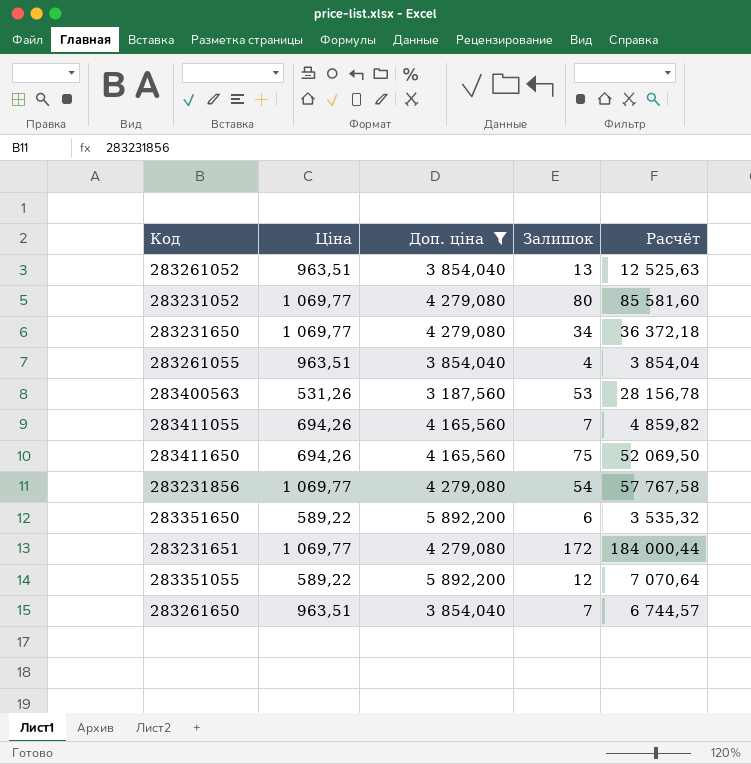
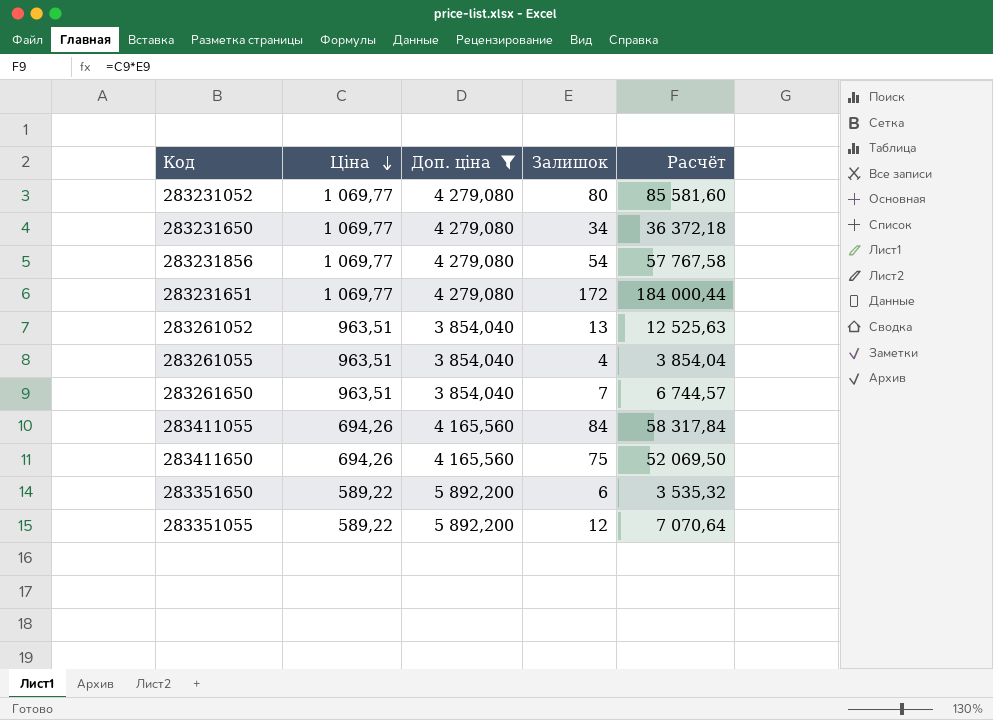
row order: none -> Ціна descending
row 283400563: 531,26 | 3 187,560 | 53 | 28 156,78 -> none
283411055 | Залишок: 7 -> 84
283411055 | Расчёт: 4 859,82 -> 58 317,84

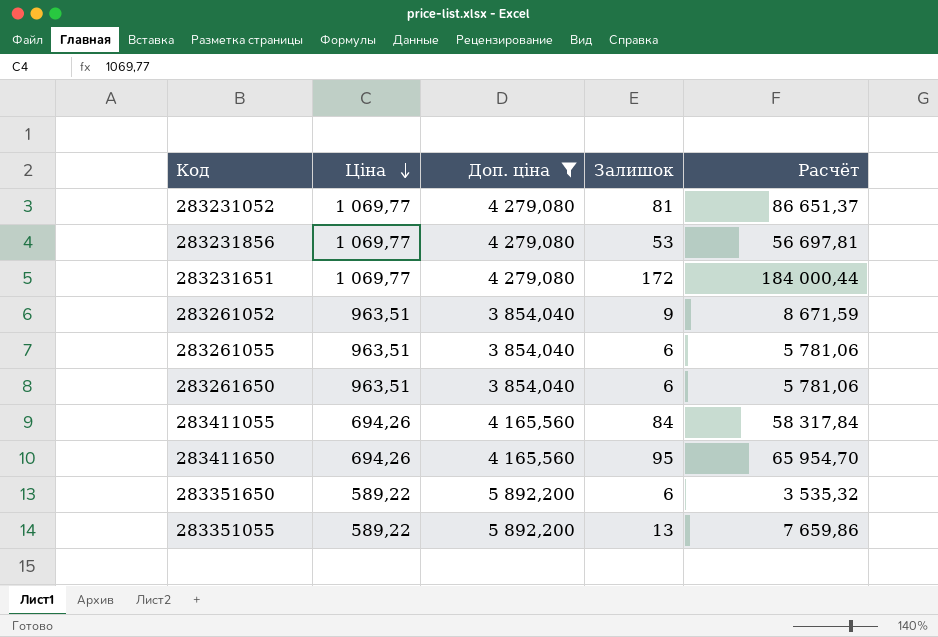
row 283231650: 1 069,77 | 4 279,080 | 34 | 36 372,18 -> none
283231052 | Залишок: 80 -> 81
283231052 | Расчёт: 85 581,60 -> 86 651,37
283231856 | Залишок: 54 -> 53
283231856 | Расчёт: 57 767,58 -> 56 697,81
283261052 | Залишок: 13 -> 9
283261052 | Расчёт: 12 525,63 -> 8 671,59
283261055 | Залишок: 4 -> 6
283261055 | Расчёт: 3 854,04 -> 5 781,06
283261650 | Залишок: 7 -> 6
283261650 | Расчёт: 6 744,57 -> 5 781,06
283411650 | Залишок: 75 -> 95
283411650 | Расчёт: 52 069,50 -> 65 954,70
283351055 | Залишок: 12 -> 13
283351055 | Расчёт: 7 070,64 -> 7 659,86

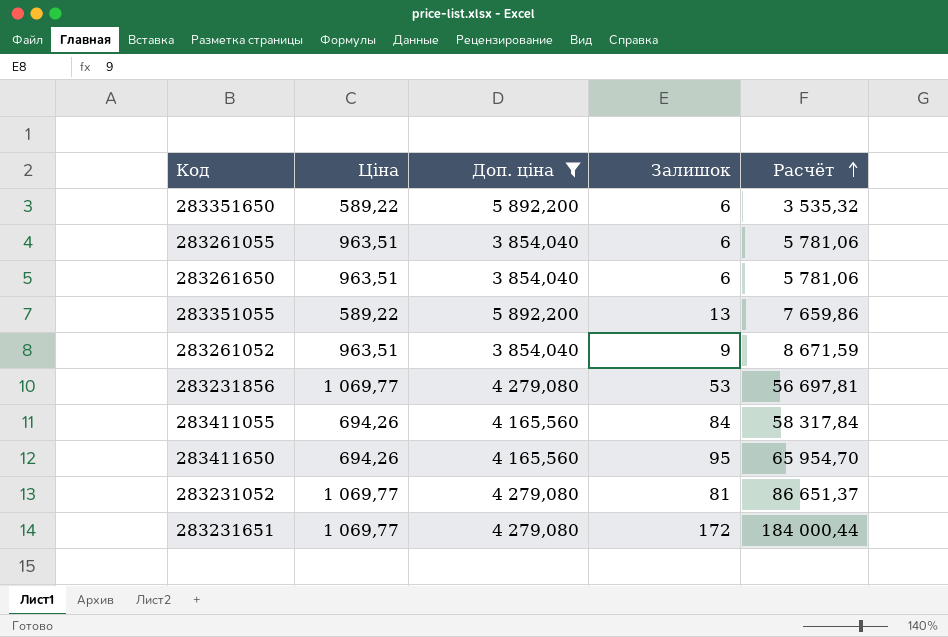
row order: Ціна descending -> Расчёт ascending

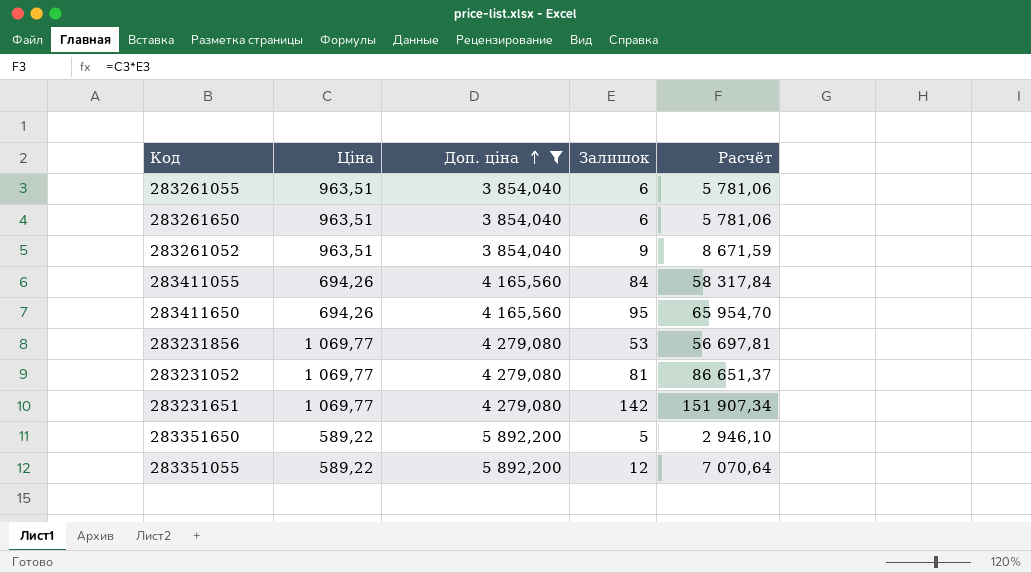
row order: Расчёт ascending -> Доп. ціна ascending
283231651 | Залишок: 172 -> 142
283231651 | Расчёт: 184 000,44 -> 151 907,34
283351650 | Залишок: 6 -> 5
283351650 | Расчёт: 3 535,32 -> 2 946,10
283351055 | Залишок: 13 -> 12
283351055 | Расчёт: 7 659,86 -> 7 070,64

